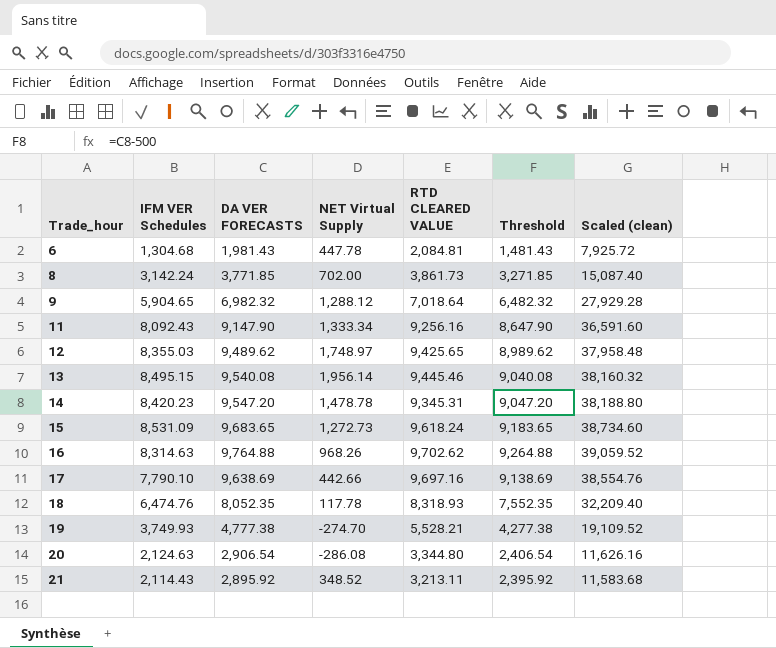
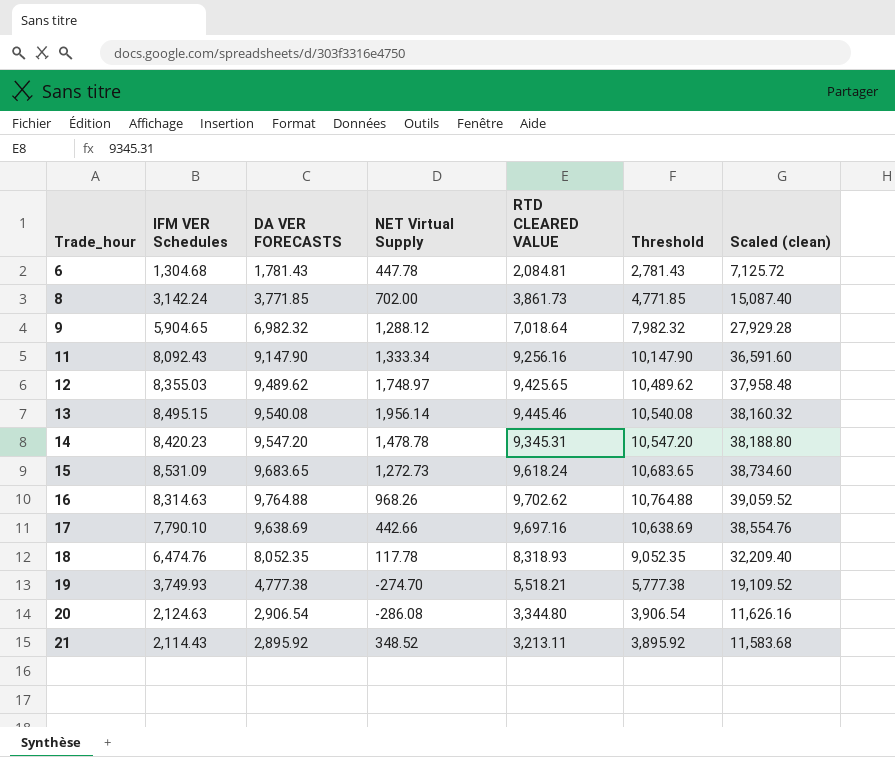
column Threshold | formula: [DA VER FORECASTS] - 500 -> [DA VER FORECASTS] + 1000
6 | DA VER FORECASTS: 1,981.43 -> 1,781.43
6 | Scaled (clean): 7,925.72 -> 7,125.72
19 | RTD CLEARED VALUE: 5,528.21 -> 5,518.21

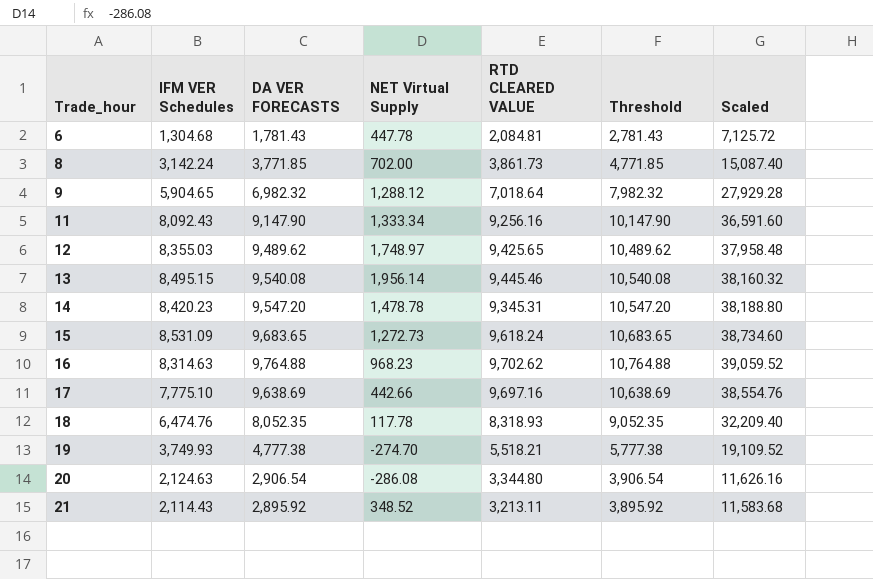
column name: Scaled (clean) -> Scaled
16 | NET Virtual Supply: 968.26 -> 968.23
17 | IFM VER Schedules: 7,790.10 -> 7,775.10

